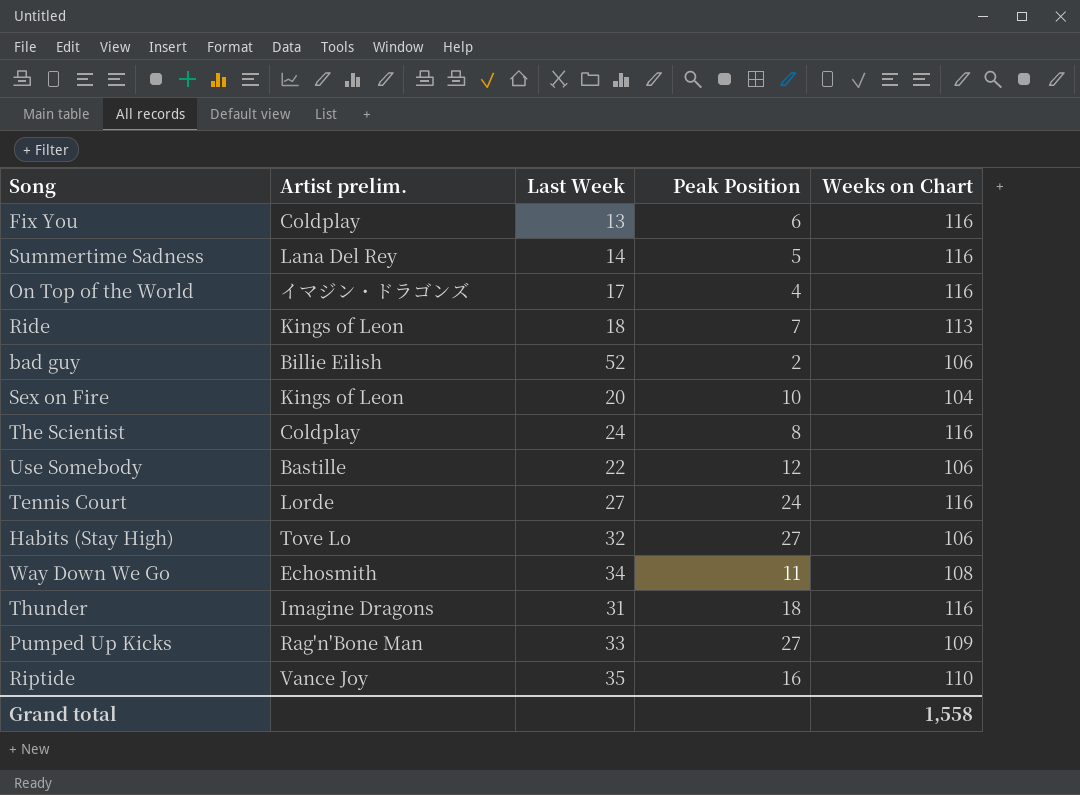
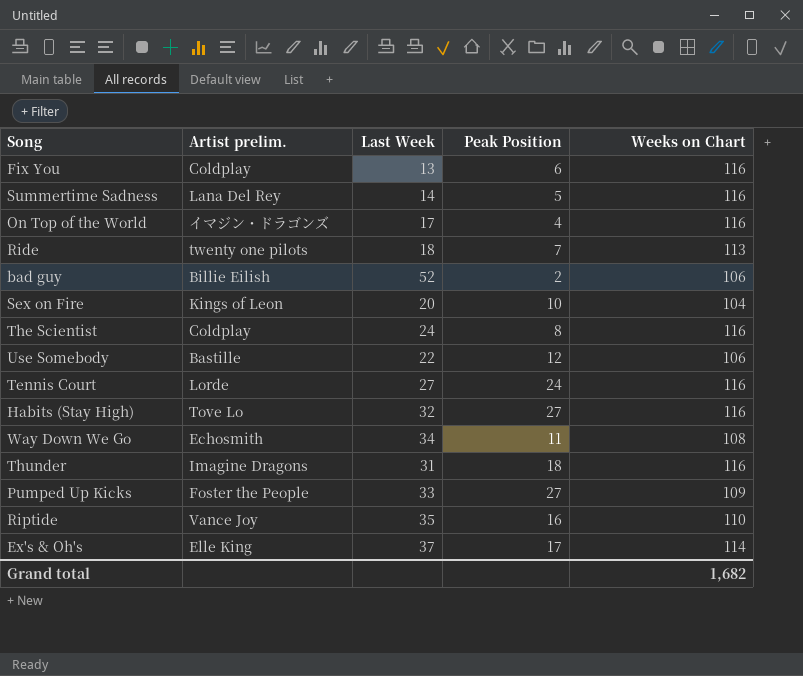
Ride | Artist prelim.: Kings of Leon -> twenty one pilots
Habits (Stay High) | Weeks on Chart: 106 -> 116
Pumped Up Kicks | Artist prelim.: Rag'n'Bone Man -> Foster the People
row Ex's & Oh's: none -> Elle King | 37 | 17 | 114
Grand total | Weeks on Chart: 1,558 -> 1,682

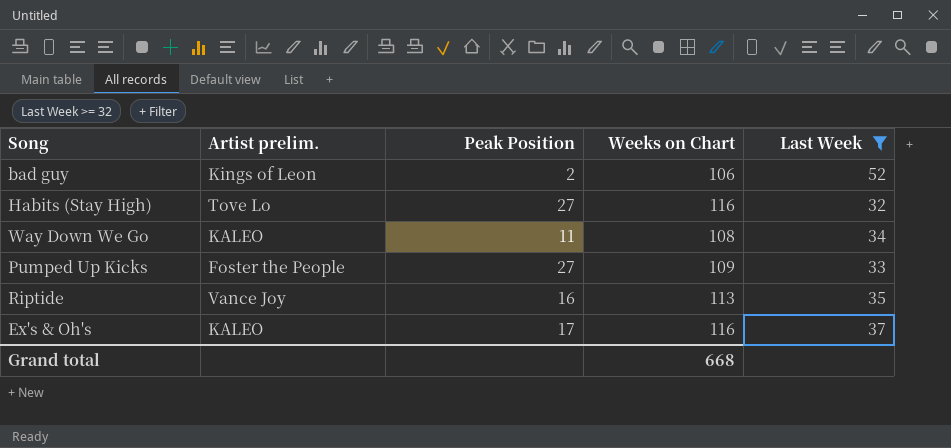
filter: none -> Last Week >= 32
column Last Week | position: 3 -> 5
bad guy | Artist prelim.: Billie Eilish -> Kings of Leon
Way Down We Go | Artist prelim.: Echosmith -> KALEO
Riptide | Weeks on Chart: 110 -> 113
Ex's & Oh's | Artist prelim.: Elle King -> KALEO
Ex's & Oh's | Weeks on Chart: 114 -> 116
Grand total | Weeks on Chart: 1,682 -> 668

